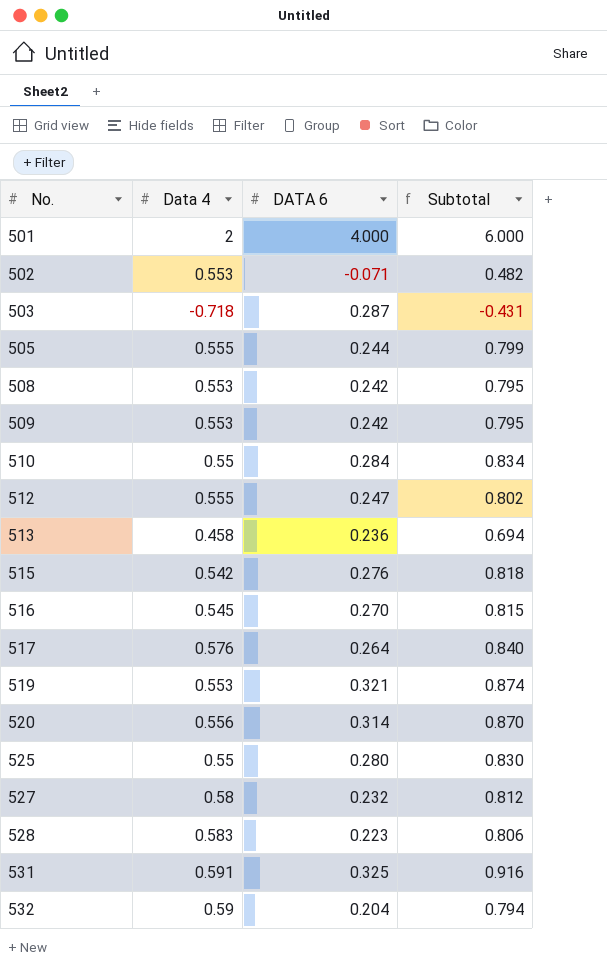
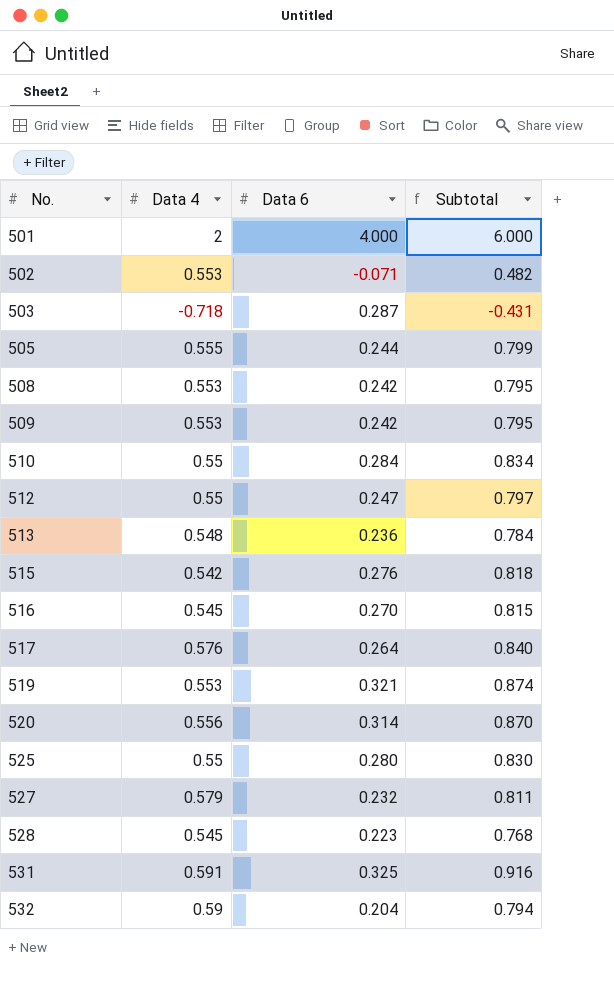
column name: DATA 6 -> Data 6
512 | Data 4: 0.555 -> 0.55
512 | Subtotal: 0.802 -> 0.797
513 | Data 4: 0.458 -> 0.548
513 | Subtotal: 0.694 -> 0.784
527 | Data 4: 0.58 -> 0.579
527 | Subtotal: 0.812 -> 0.811
528 | Data 4: 0.583 -> 0.545
528 | Subtotal: 0.806 -> 0.768

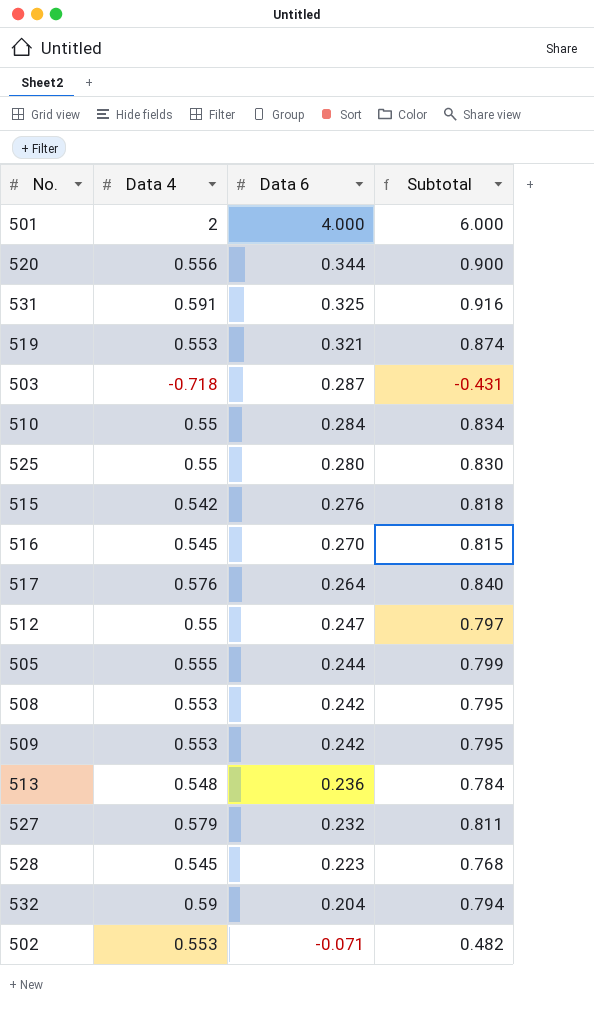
row order: No. ascending -> Data 6 descending
520 | Data 6: 0.314 -> 0.344
520 | Subtotal: 0.870 -> 0.900

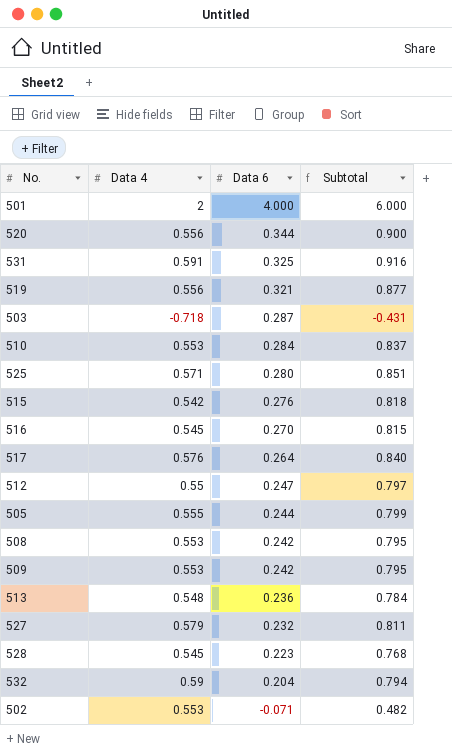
519 | Data 4: 0.553 -> 0.556
519 | Subtotal: 0.874 -> 0.877
510 | Data 4: 0.55 -> 0.553
510 | Subtotal: 0.834 -> 0.837
525 | Data 4: 0.55 -> 0.571
525 | Subtotal: 0.830 -> 0.851

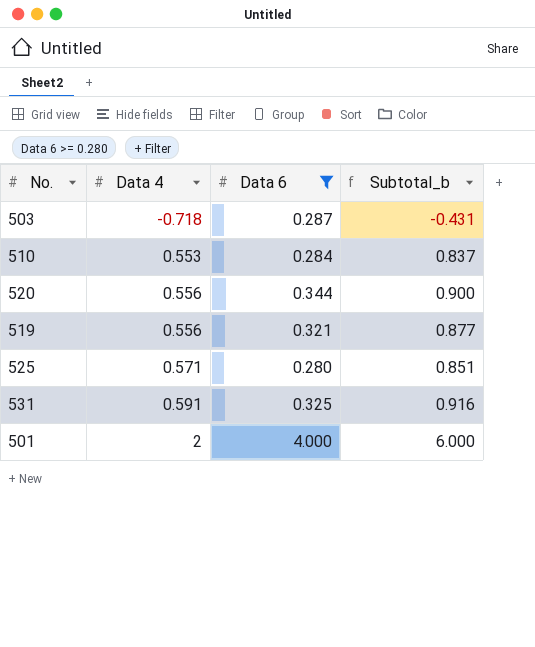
filter: none -> Data 6 >= 0.280
row order: Data 6 descending -> Data 4 ascending
column name: Subtotal -> Subtotal_b

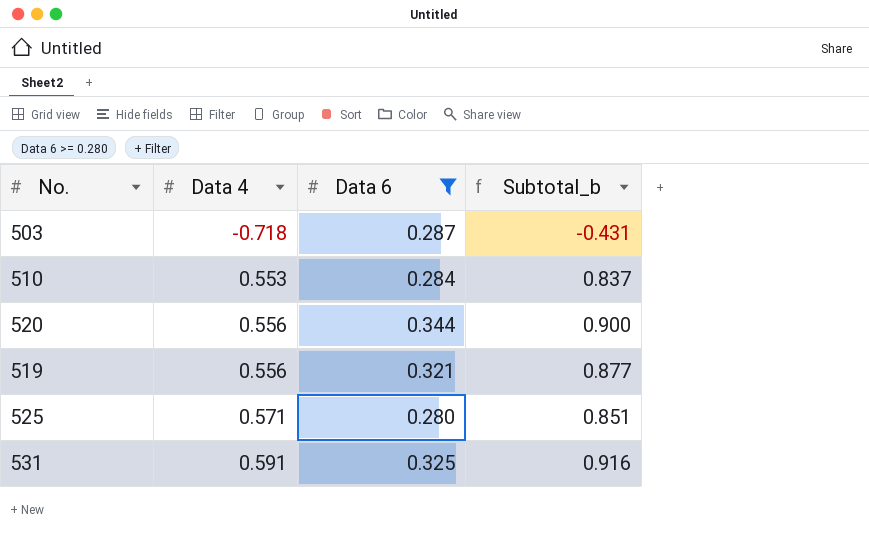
row 501: 2 | 4.000 | 6.000 -> none

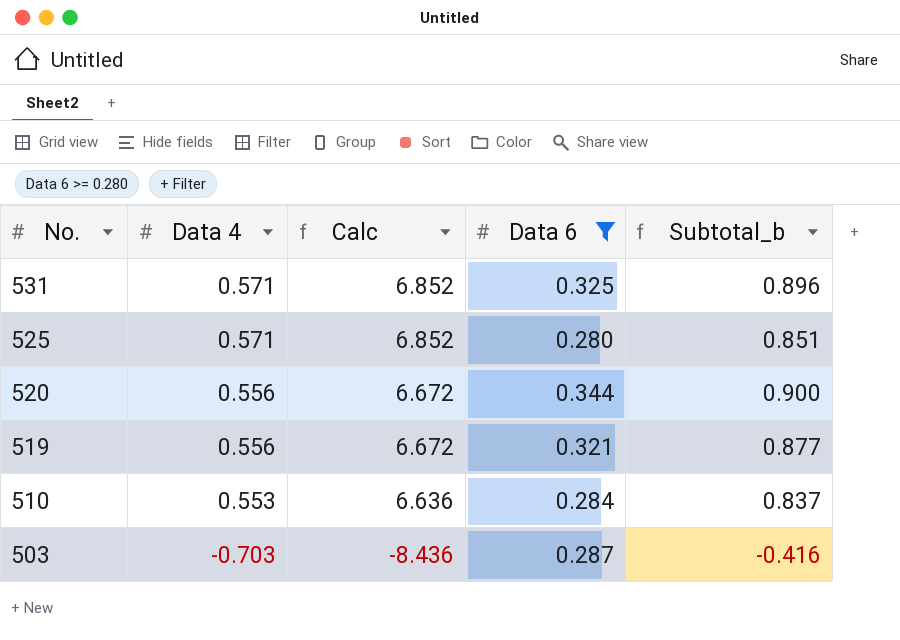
row order: Data 4 ascending -> No. descending
column Calc | formula: none -> [Data 4] * 12
531 | Data 4: 0.591 -> 0.571
531 | Subtotal_b: 0.916 -> 0.896
503 | Data 4: -0.718 -> -0.703
503 | Subtotal_b: -0.431 -> -0.416

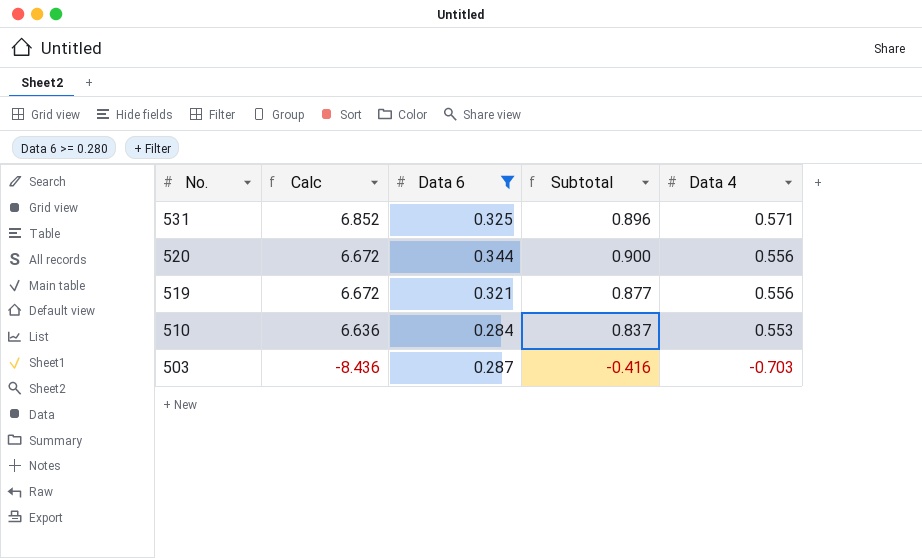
column name: Subtotal_b -> Subtotal
column Data 4 | position: 2 -> 5
row 525: 0.571 | 6.852 | 0.280 | 0.851 -> none

